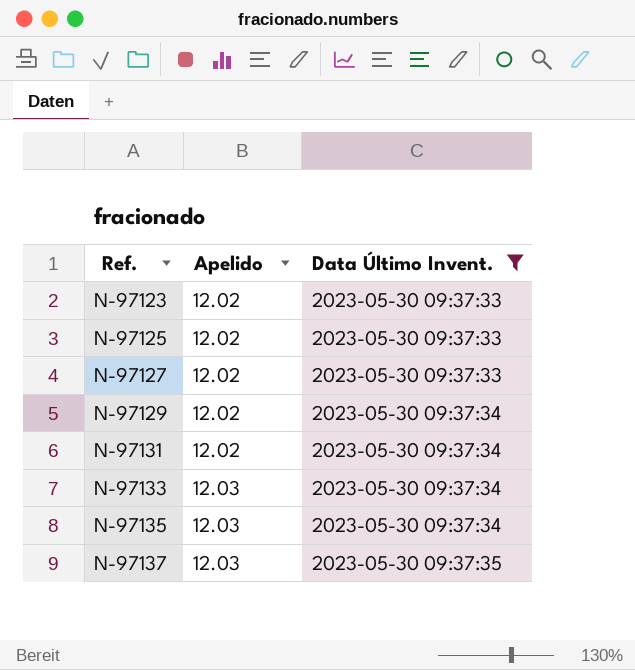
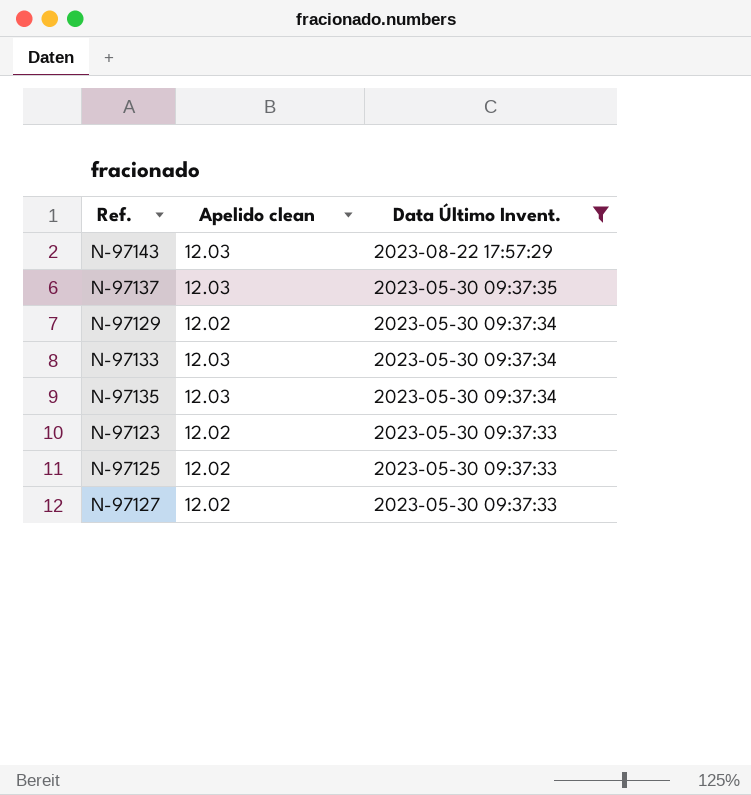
row order: Ref. ascending -> Data Último Invent. descending
column name: Apelido -> Apelido clean
row N-97131: 12.02 | 2023-05-30 09:37:34 -> none
row N-97143: none -> 12.03 | 2023-08-22 17:57:29

